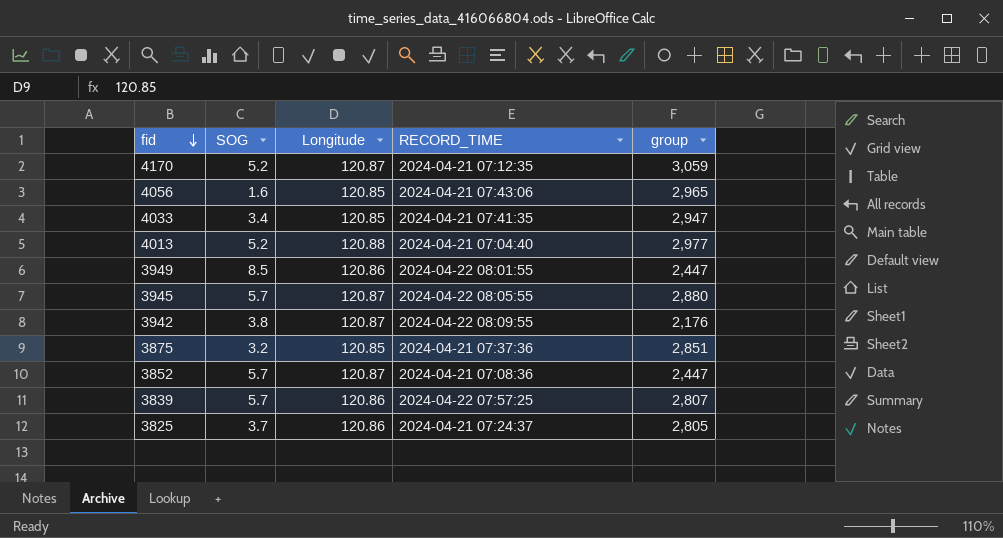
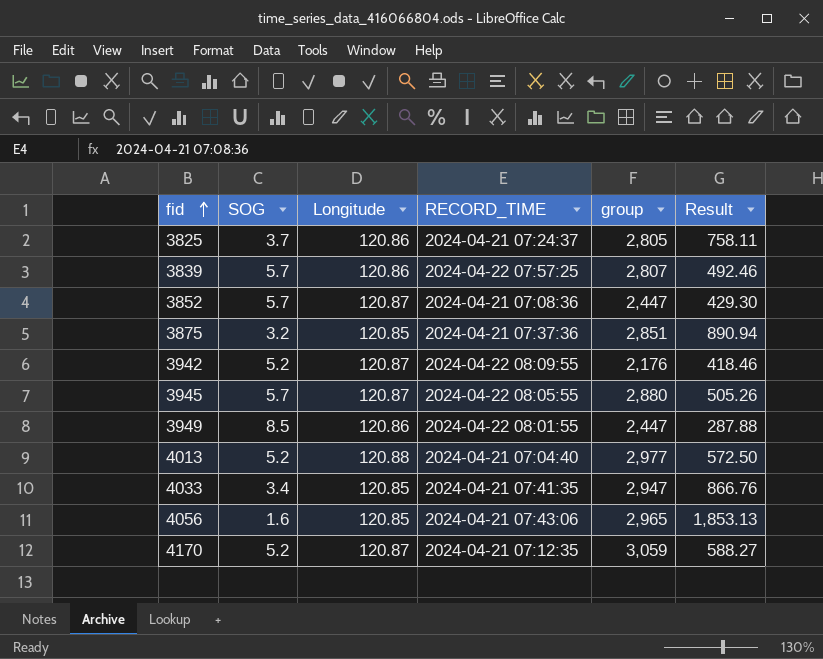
row order: fid descending -> fid ascending
column Result | formula: none -> [group] / [SOG]
3942 | SOG: 3.8 -> 5.2

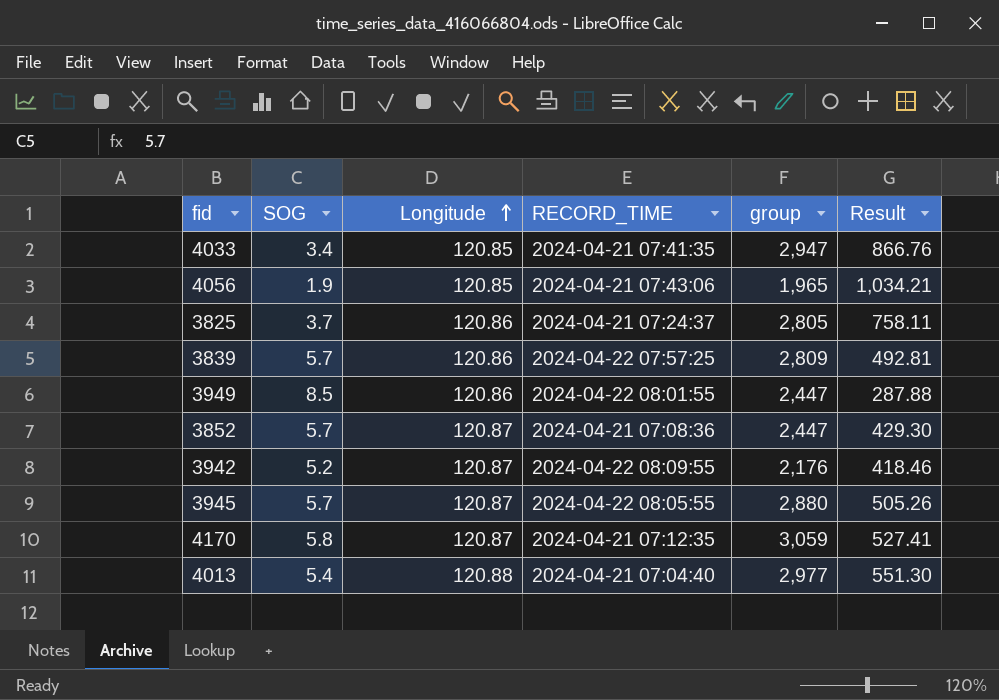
row order: fid ascending -> Longitude ascending
row 3875: 3.2 | 120.85 | 2024-04-21 07:37:36 | 2,851 | 890.94 -> none
4056 | SOG: 1.6 -> 1.9
4056 | group: 2,965 -> 1,965
4056 | Result: 1,853.13 -> 1,034.21
3839 | group: 2,807 -> 2,809
3839 | Result: 492.46 -> 492.81
4170 | SOG: 5.2 -> 5.8
4170 | Result: 588.27 -> 527.41
4013 | SOG: 5.2 -> 5.4
4013 | Result: 572.50 -> 551.30

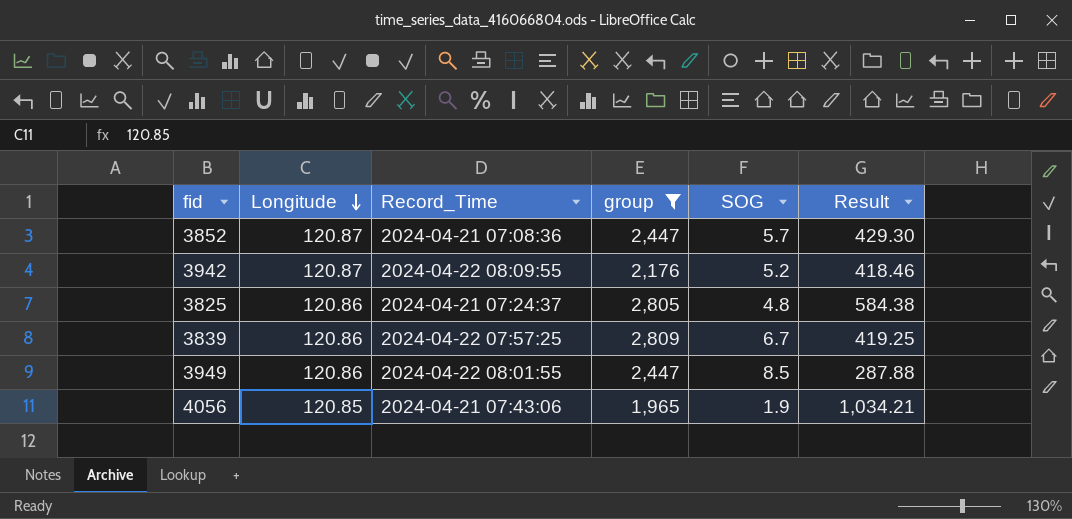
filter: none -> group <= 2,809
row order: Longitude ascending -> Longitude descending
column name: RECORD_TIME -> Record_Time
column SOG | position: 2 -> 5
3825 | SOG: 3.7 -> 4.8
3825 | Result: 758.11 -> 584.38
3839 | SOG: 5.7 -> 6.7
3839 | Result: 492.81 -> 419.25

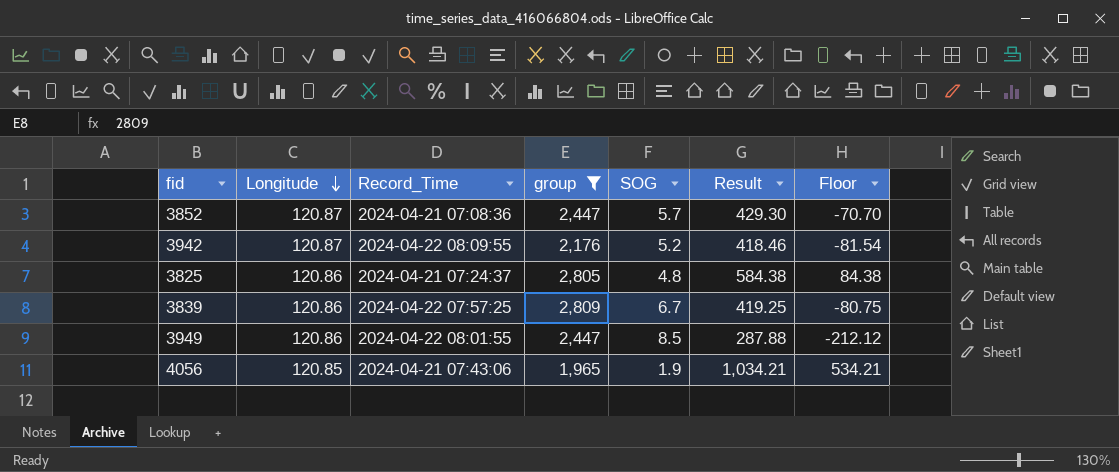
column Floor | formula: none -> [Result] - 500

